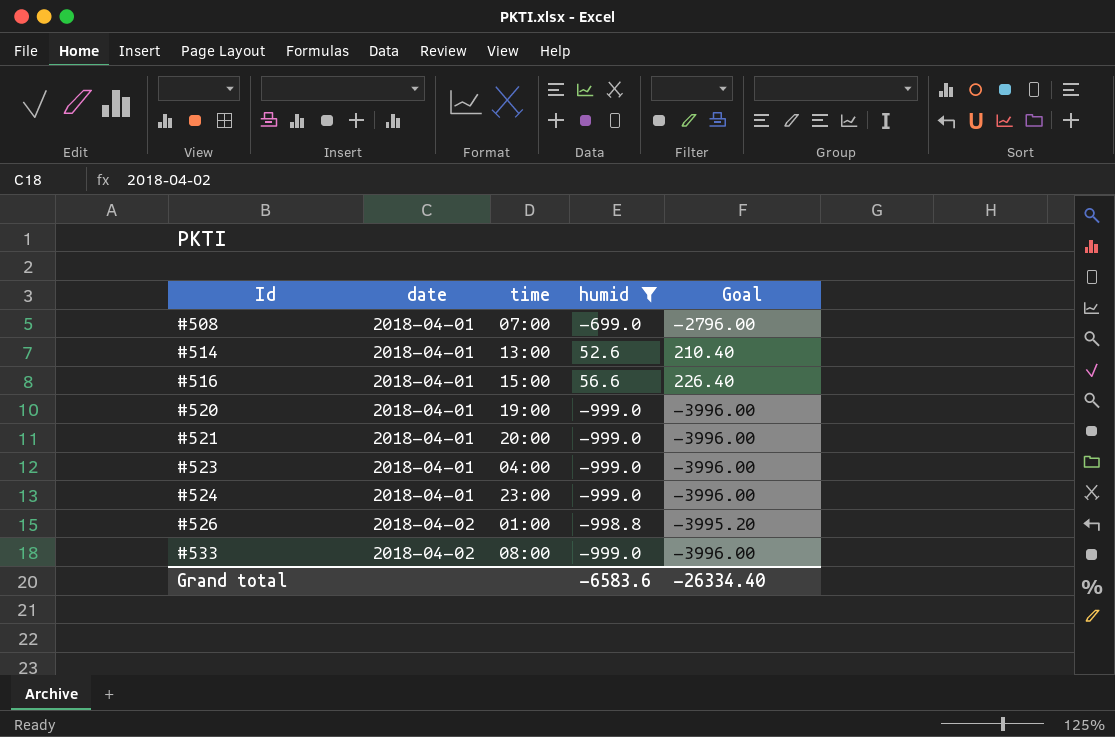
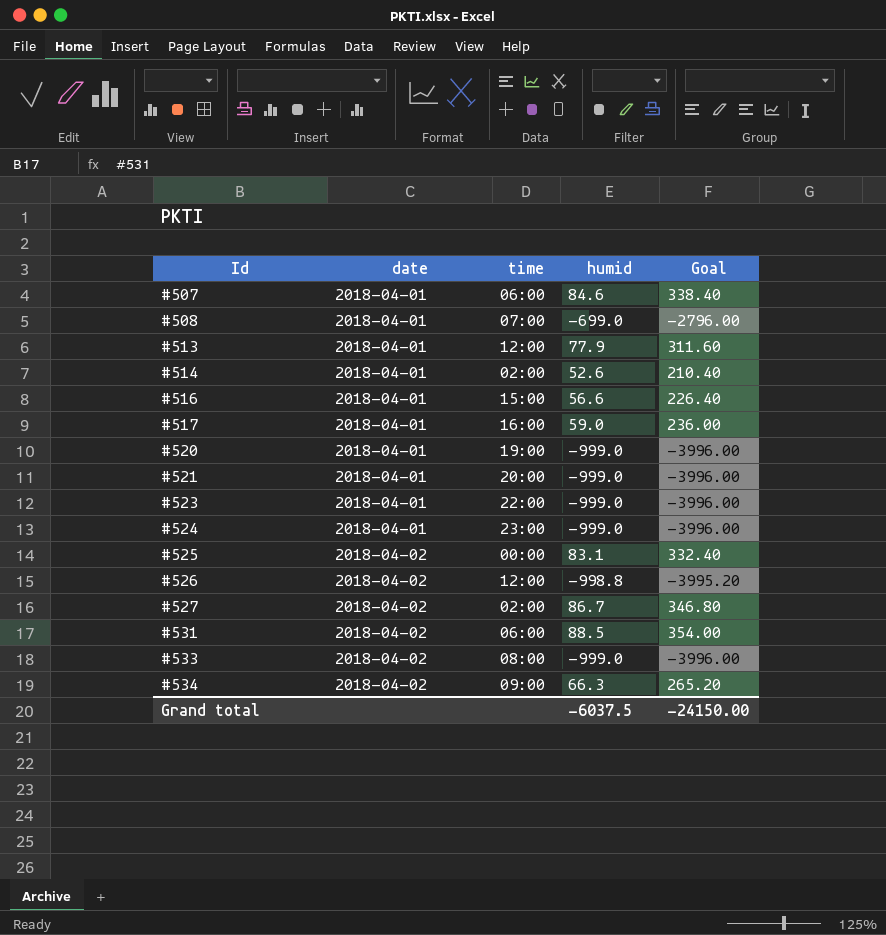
filter: humid <= 56.6 -> none
#514 | time: 13:00 -> 02:00
#523 | time: 04:00 -> 22:00
#526 | time: 01:00 -> 12:00
Grand total | humid: -6583.6 -> -6037.5
Grand total | Goal: -26334.40 -> -24150.00

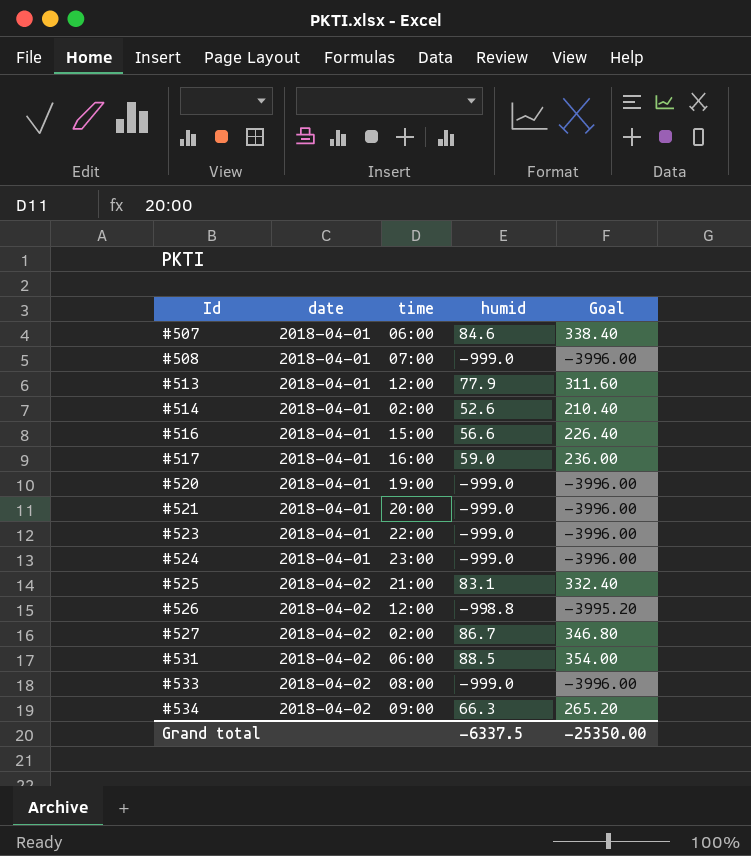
#508 | humid: -699.0 -> -999.0
#508 | Goal: -2796.00 -> -3996.00
#525 | time: 00:00 -> 21:00
Grand total | humid: -6037.5 -> -6337.5
Grand total | Goal: -24150.00 -> -25350.00

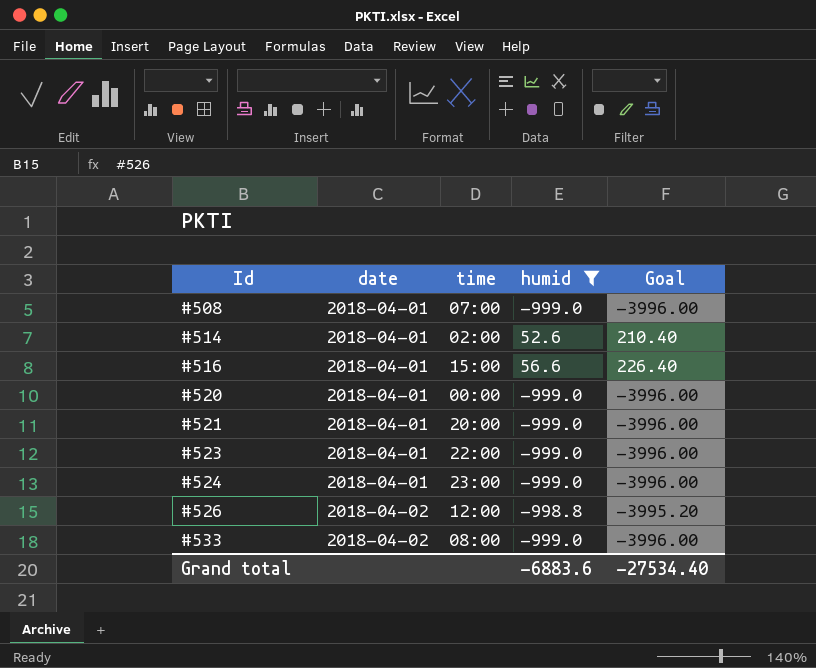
filter: none -> humid <= 56.6
#520 | time: 19:00 -> 00:00
Grand total | humid: -6337.5 -> -6883.6
Grand total | Goal: -25350.00 -> -27534.40

